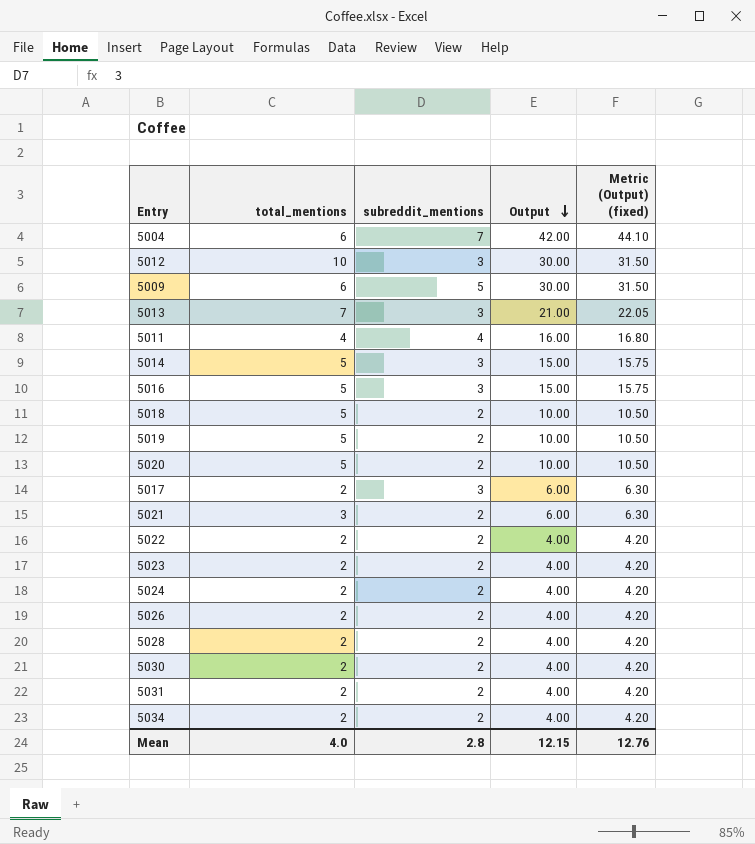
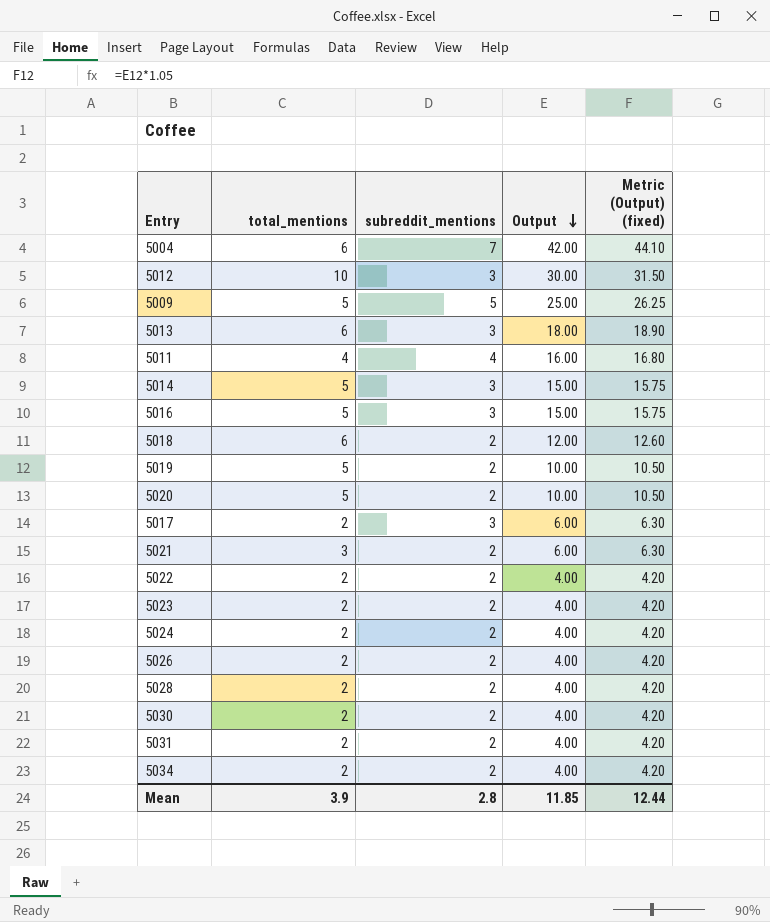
5009 | total_mentions: 6 -> 5
5009 | Output: 30.00 -> 25.00
5009 | Metric (Output) (fixed): 31.50 -> 26.25
5013 | total_mentions: 7 -> 6
5013 | Output: 21.00 -> 18.00
5013 | Metric (Output) (fixed): 22.05 -> 18.90
5018 | total_mentions: 5 -> 6
5018 | Output: 10.00 -> 12.00
5018 | Metric (Output) (fixed): 10.50 -> 12.60
Mean | total_mentions: 4.0 -> 3.9
Mean | Output: 12.15 -> 11.85
Mean | Metric (Output) (fixed): 12.76 -> 12.44

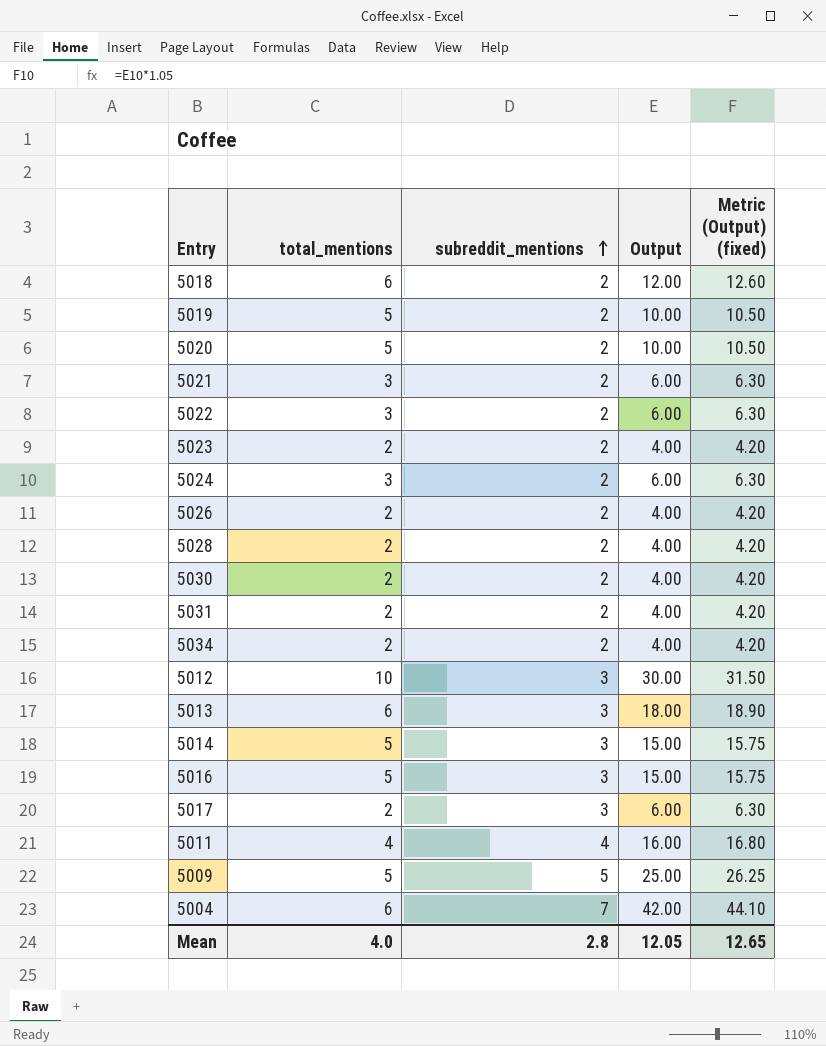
row order: Output descending -> subreddit_mentions ascending
5022 | total_mentions: 2 -> 3
5022 | Output: 4.00 -> 6.00
5022 | Metric (Output) (fixed): 4.20 -> 6.30
5024 | total_mentions: 2 -> 3
5024 | Output: 4.00 -> 6.00
5024 | Metric (Output) (fixed): 4.20 -> 6.30
Mean | total_mentions: 3.9 -> 4.0
Mean | Output: 11.85 -> 12.05
Mean | Metric (Output) (fixed): 12.44 -> 12.65

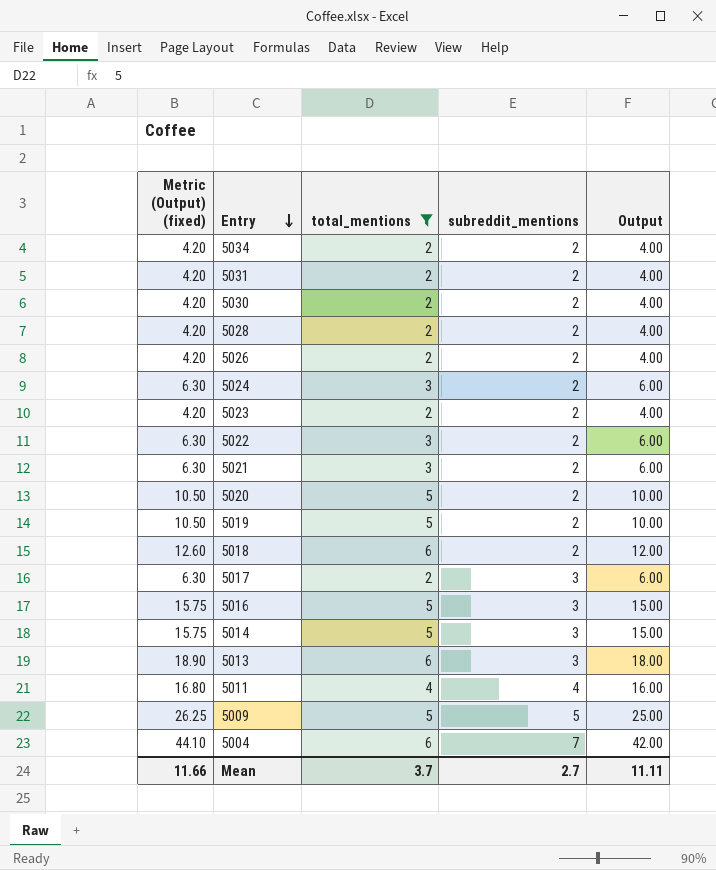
filter: none -> total_mentions != 10
row order: subreddit_mentions ascending -> Entry descending
column Metric (Output) (fixed) | position: 5 -> 1
Mean | Metric (Output) (fixed): 12.65 -> 11.66
Mean | total_mentions: 4.0 -> 3.7
Mean | subreddit_mentions: 2.8 -> 2.7
Mean | Output: 12.05 -> 11.11

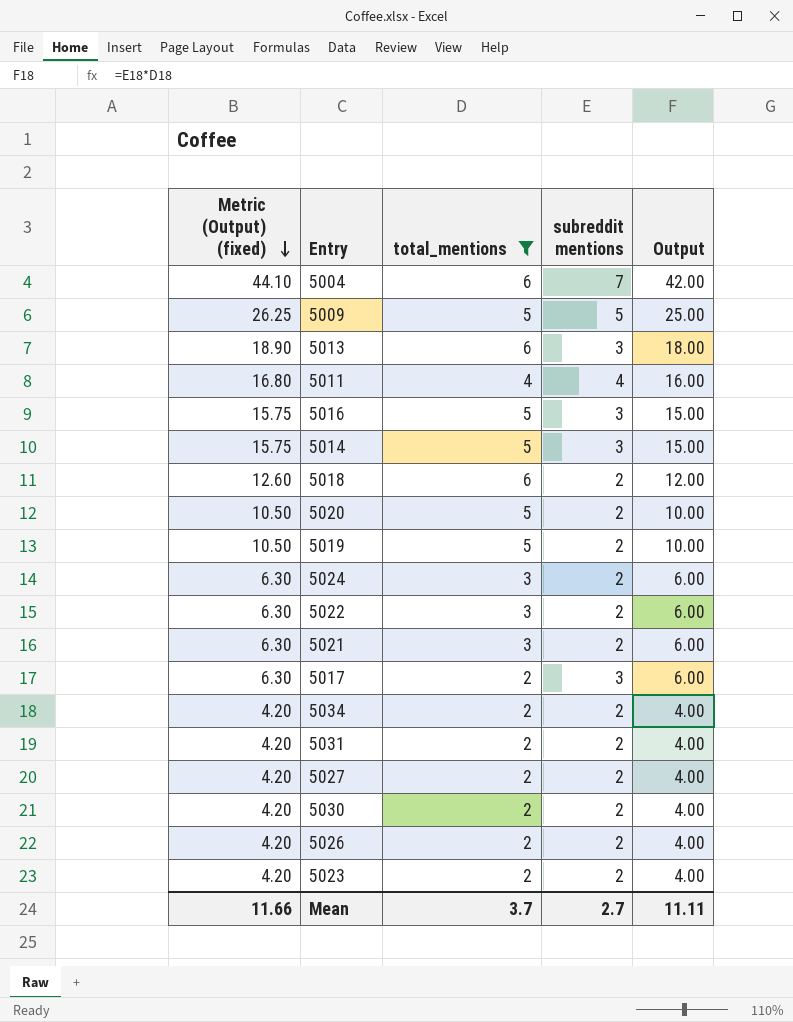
row order: Entry descending -> Metric (Output) (fixed) descending
column name: subreddit_mentions -> subreddit mentions
row 5028: 4.20 | 2 | 2 | 4.00 -> none
row 5027: none -> 4.20 | 2 | 2 | 4.00

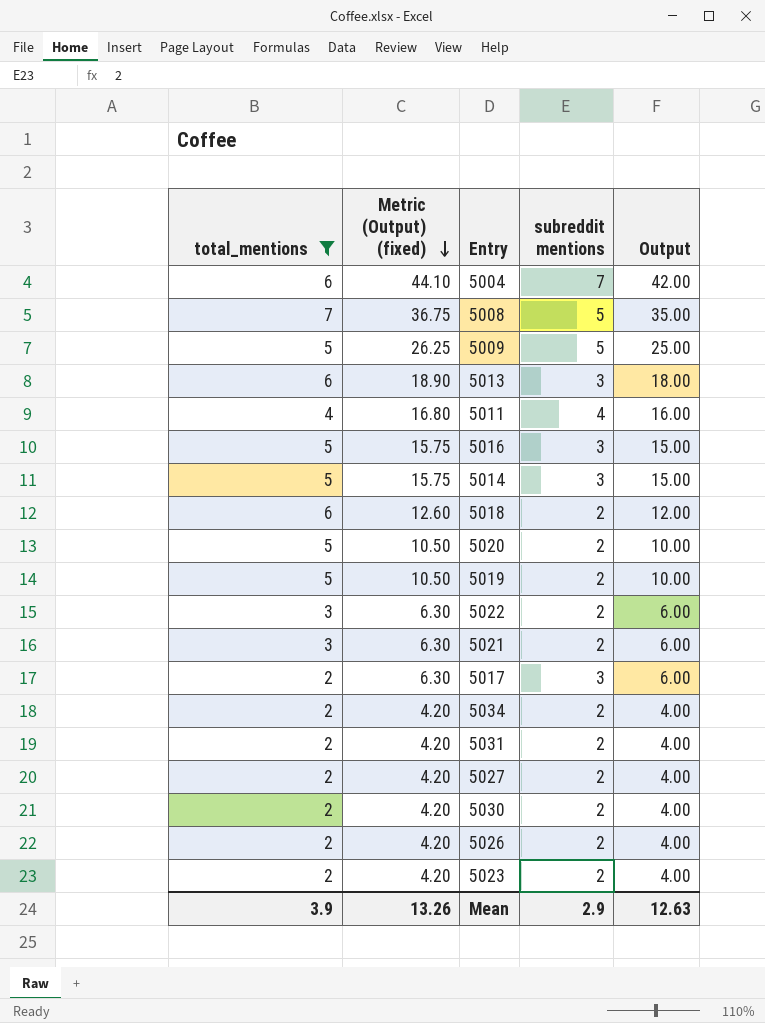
column total_mentions | position: 3 -> 1
row 5024: 6.30 | 3 | 2 | 6.00 -> none
row 5008: none -> 7 | 36.75 | 5 | 35.00
Mean | total_mentions: 3.7 -> 3.9
Mean | Metric (Output) (fixed): 11.66 -> 13.26
Mean | subreddit mentions: 2.7 -> 2.9
Mean | Output: 11.11 -> 12.63

